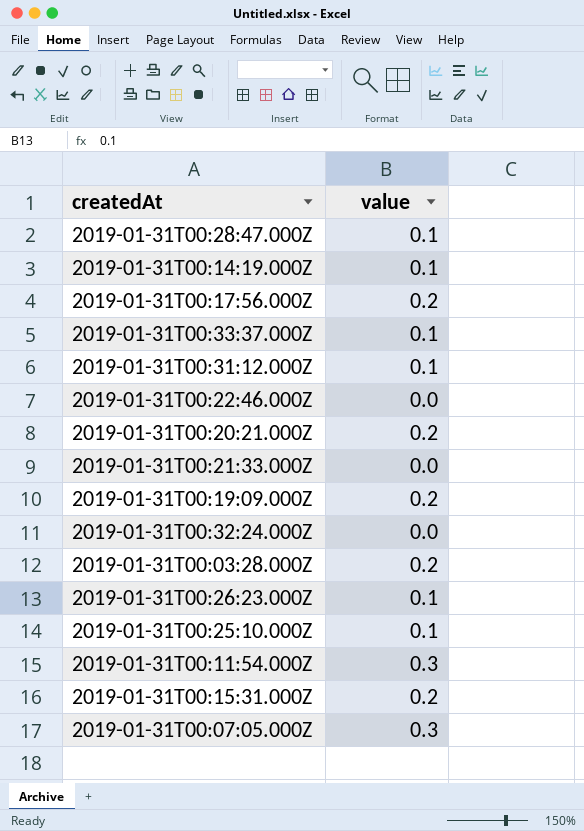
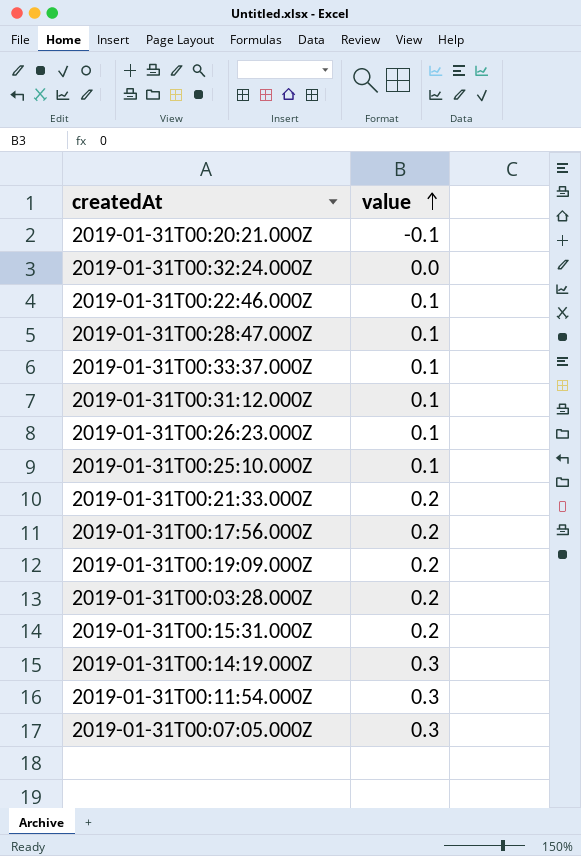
row order: none -> value ascending
2019-01-31T00:20:21.000Z | value: 0.2 -> -0.1
2019-01-31T00:22:46.000Z | value: 0.0 -> 0.1
2019-01-31T00:21:33.000Z | value: 0.0 -> 0.2
2019-01-31T00:14:19.000Z | value: 0.1 -> 0.3

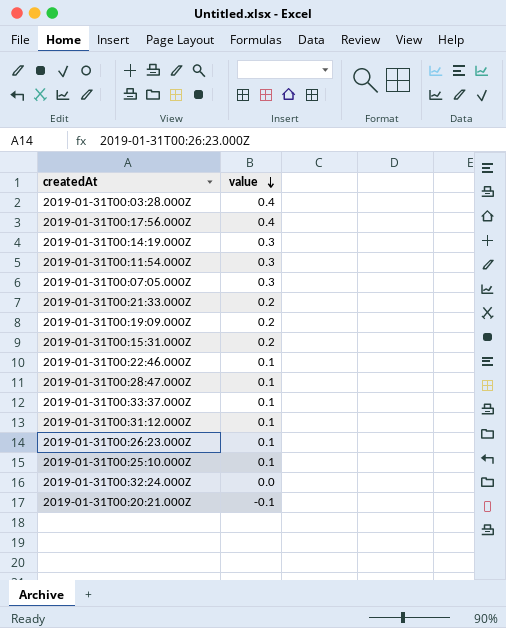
row order: value ascending -> value descending
2019-01-31T00:03:28.000Z | value: 0.2 -> 0.4
2019-01-31T00:17:56.000Z | value: 0.2 -> 0.4

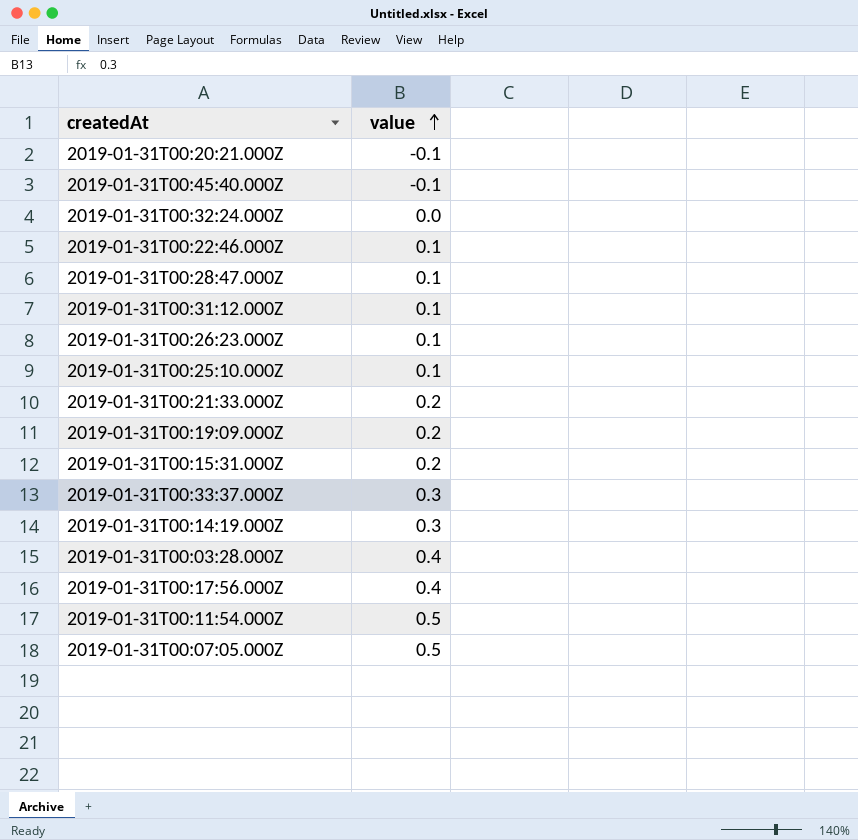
row order: value descending -> value ascending
row 2019-01-31T00:45:40.000Z: none -> -0.1
2019-01-31T00:33:37.000Z | value: 0.1 -> 0.3
2019-01-31T00:11:54.000Z | value: 0.3 -> 0.5
2019-01-31T00:07:05.000Z | value: 0.3 -> 0.5

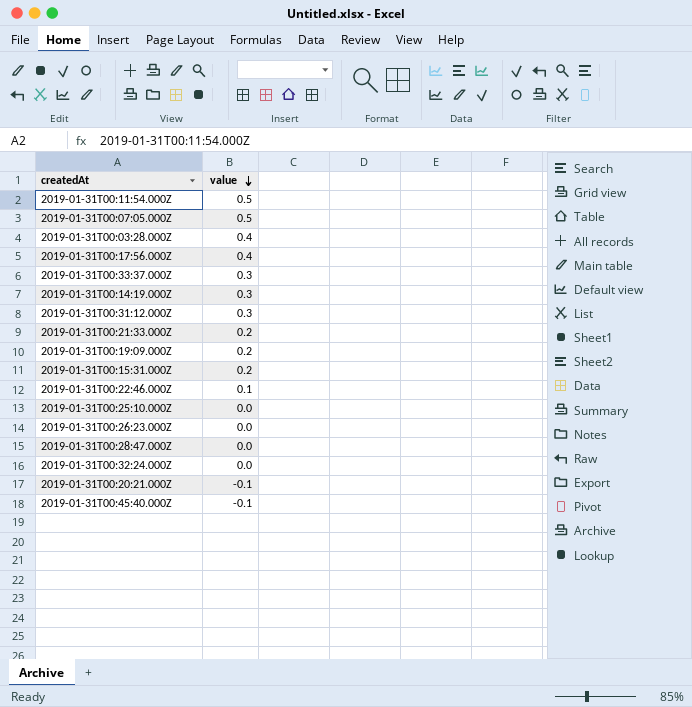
row order: value ascending -> value descending
2019-01-31T00:31:12.000Z | value: 0.1 -> 0.3
2019-01-31T00:25:10.000Z | value: 0.1 -> 0.0
2019-01-31T00:26:23.000Z | value: 0.1 -> 0.0
2019-01-31T00:28:47.000Z | value: 0.1 -> 0.0

